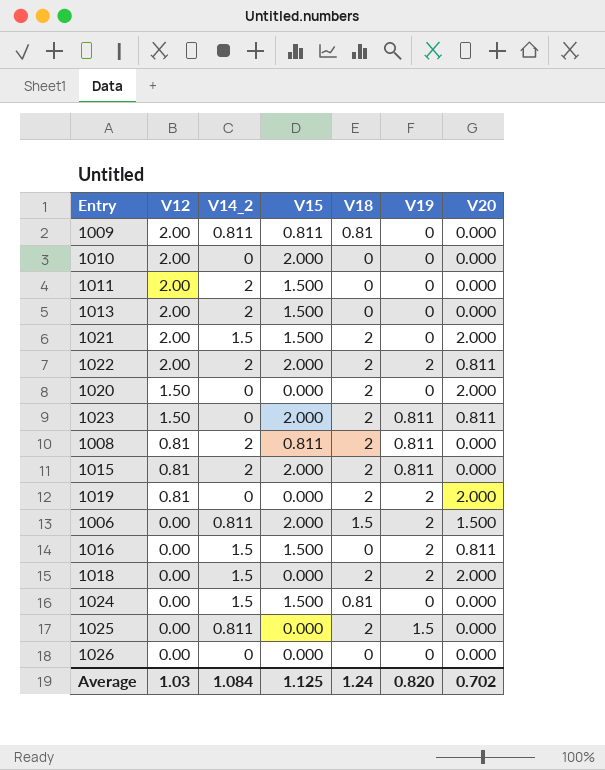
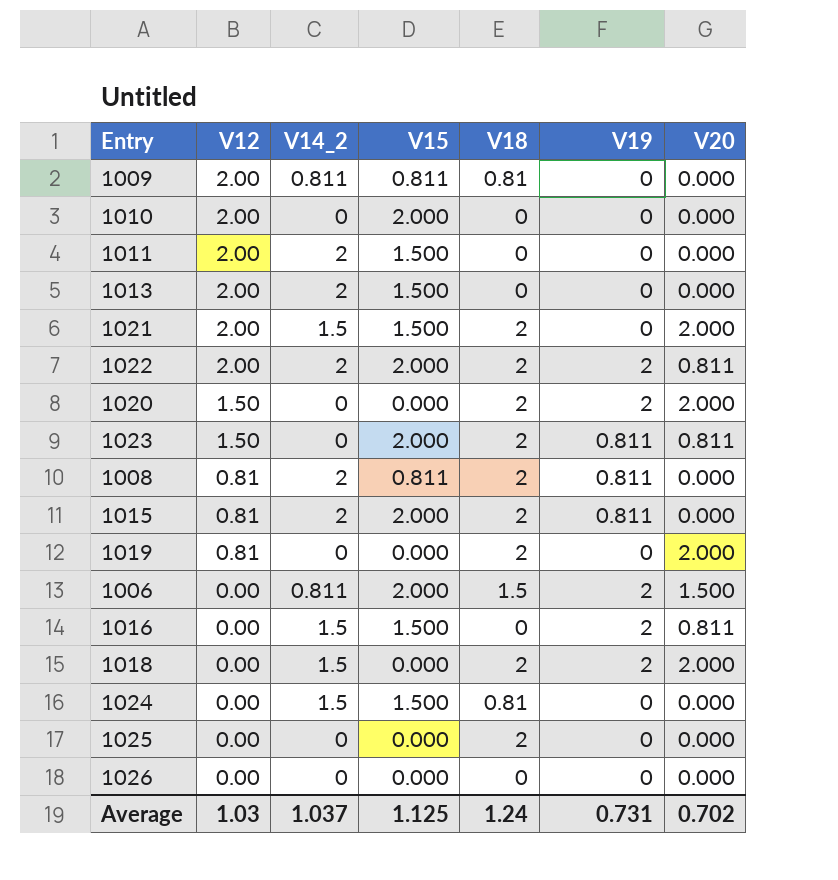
1020 | V19: 0 -> 2
1019 | V19: 2 -> 0
1025 | V14_2: 0.811 -> 0
1025 | V19: 1.5 -> 0
Average | V14_2: 1.084 -> 1.037
Average | V19: 0.820 -> 0.731

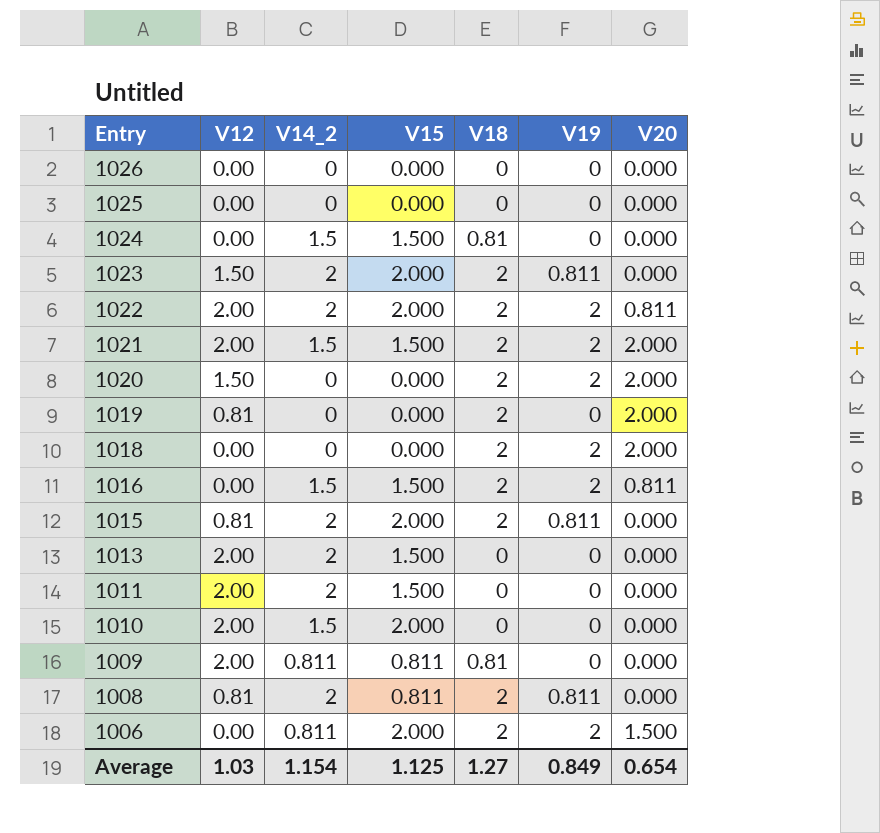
row order: V12 descending -> Entry descending
1025 | V18: 2 -> 0
1023 | V14_2: 0 -> 2
1023 | V20: 0.811 -> 0.000
1021 | V19: 0 -> 2
1018 | V14_2: 1.5 -> 0
1016 | V18: 0 -> 2
1010 | V14_2: 0 -> 1.5
1006 | V18: 1.5 -> 2
Average | V14_2: 1.037 -> 1.154
Average | V18: 1.24 -> 1.27
Average | V19: 0.731 -> 0.849
Average | V20: 0.702 -> 0.654

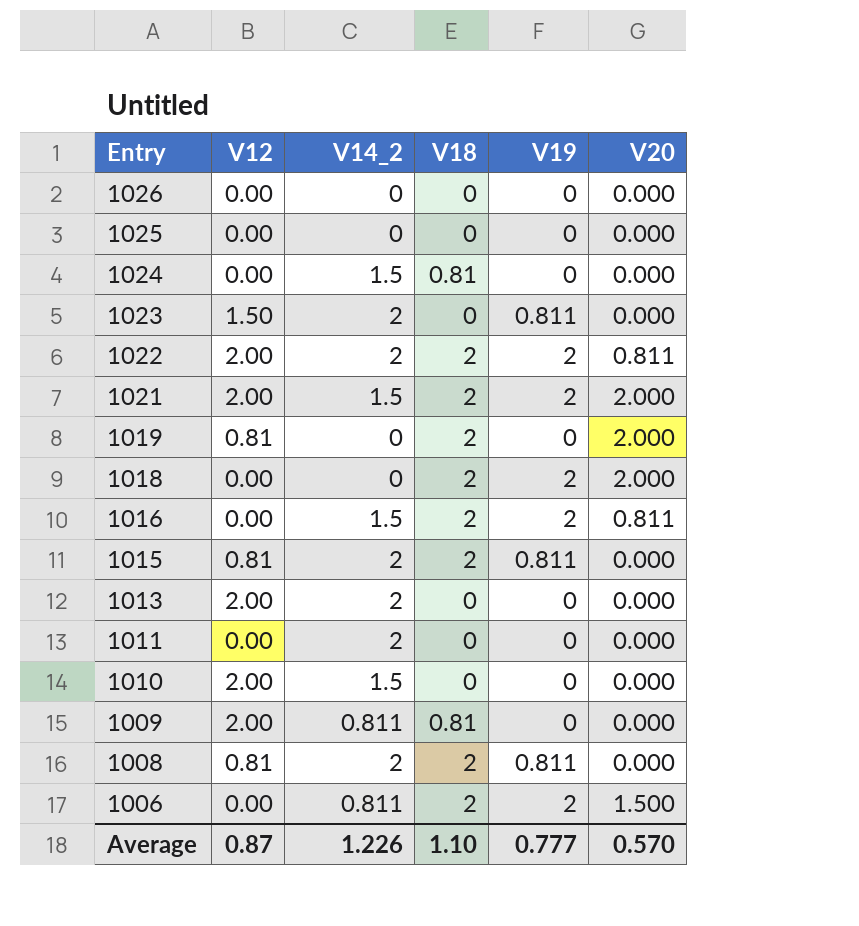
column V15 | position: 4 -> none
row 1020: 1.50 | 0 | 0.000 | 2 | 2 | 2.000 -> none
1023 | V18: 2 -> 0
1011 | V12: 2.00 -> 0.00
Average | V12: 1.03 -> 0.87
Average | V14_2: 1.154 -> 1.226
Average | V18: 1.27 -> 1.10
Average | V19: 0.849 -> 0.777
Average | V20: 0.654 -> 0.570

